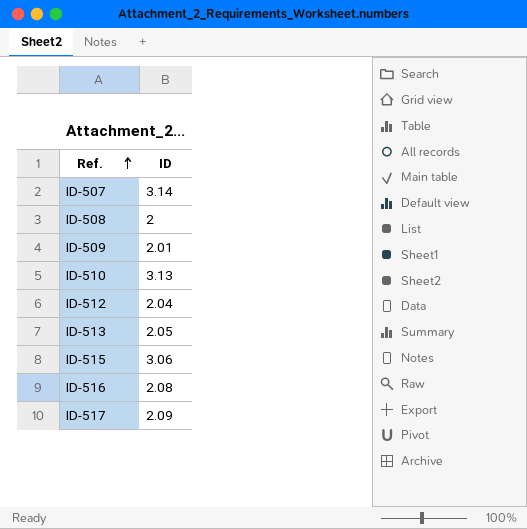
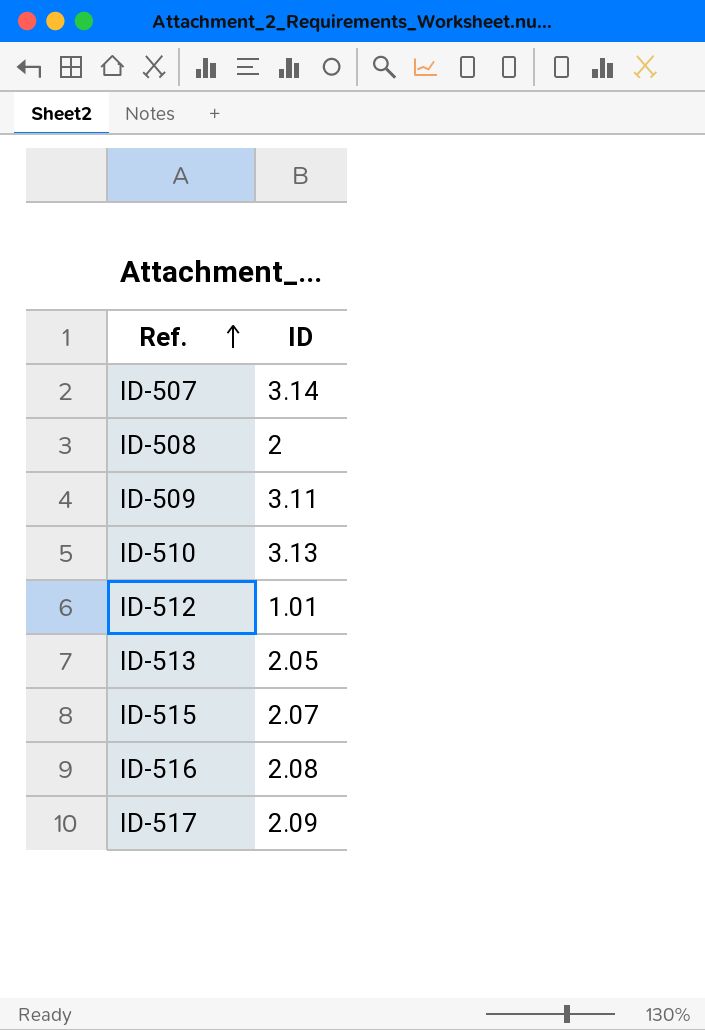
ID-509 | ID: 2.01 -> 3.11
ID-512 | ID: 2.04 -> 1.01
ID-515 | ID: 3.06 -> 2.07

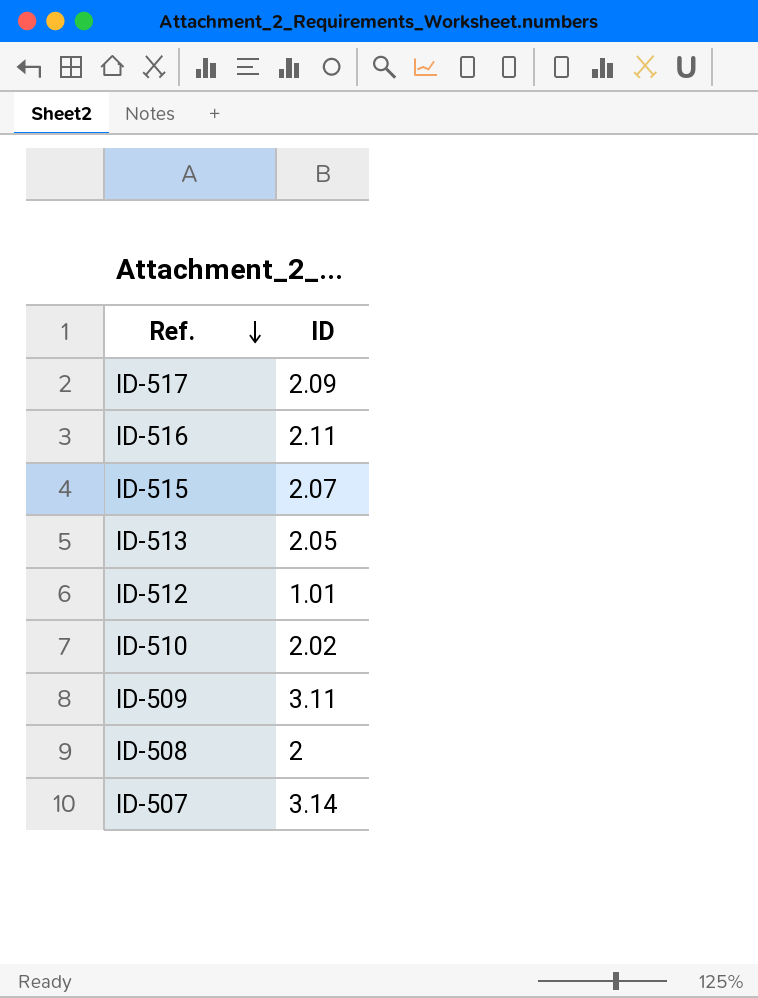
row order: Ref. ascending -> Ref. descending
ID-516 | ID: 2.08 -> 2.11
ID-510 | ID: 3.13 -> 2.02

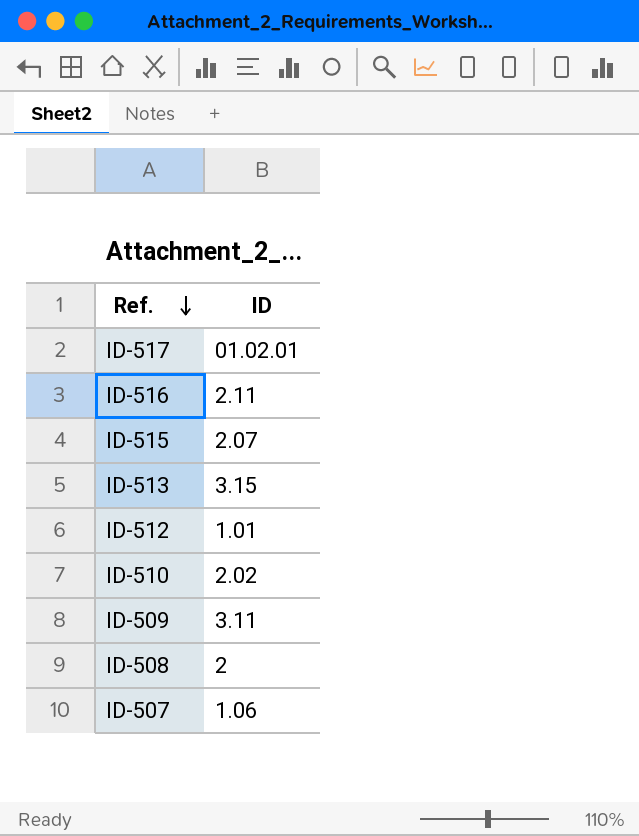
ID-517 | ID: 2.09 -> 01.02.01
ID-513 | ID: 2.05 -> 3.15
ID-507 | ID: 3.14 -> 1.06

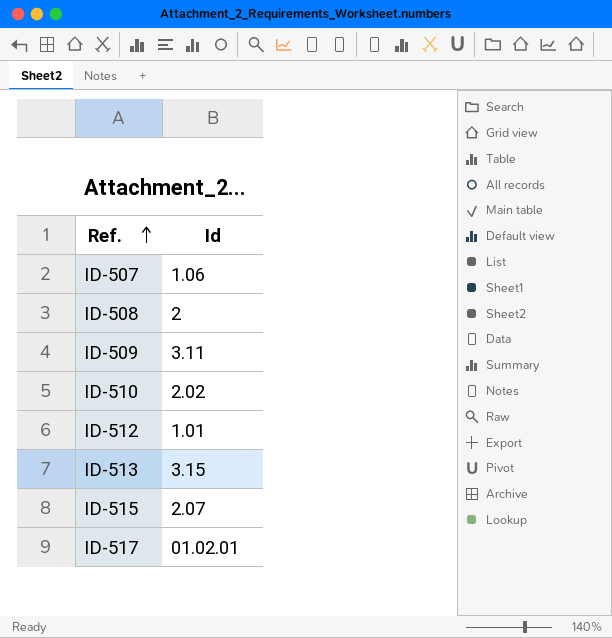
row order: Ref. descending -> Ref. ascending
column name: ID -> Id
row ID-516: 2.11 -> none

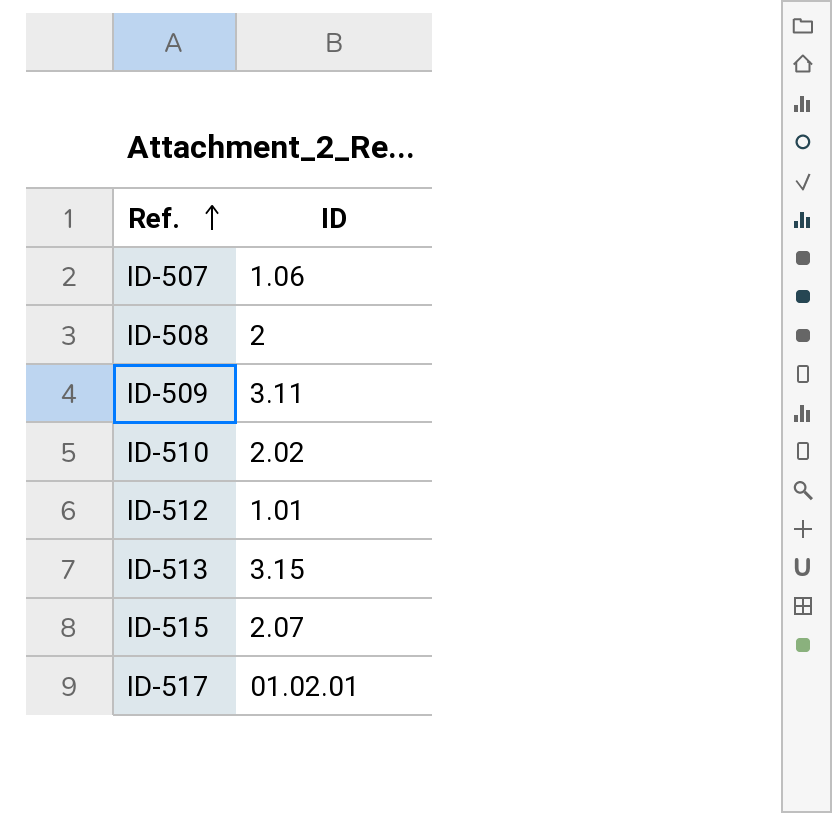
column name: Id -> ID

